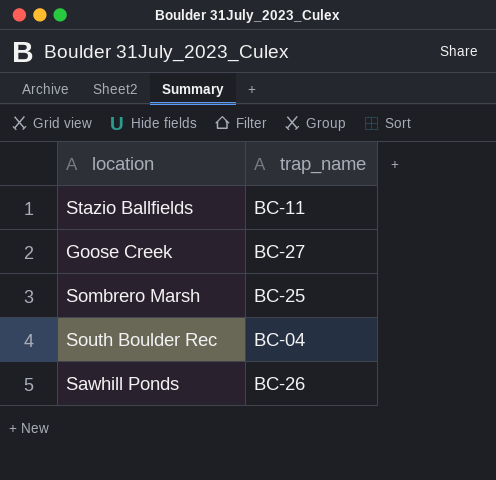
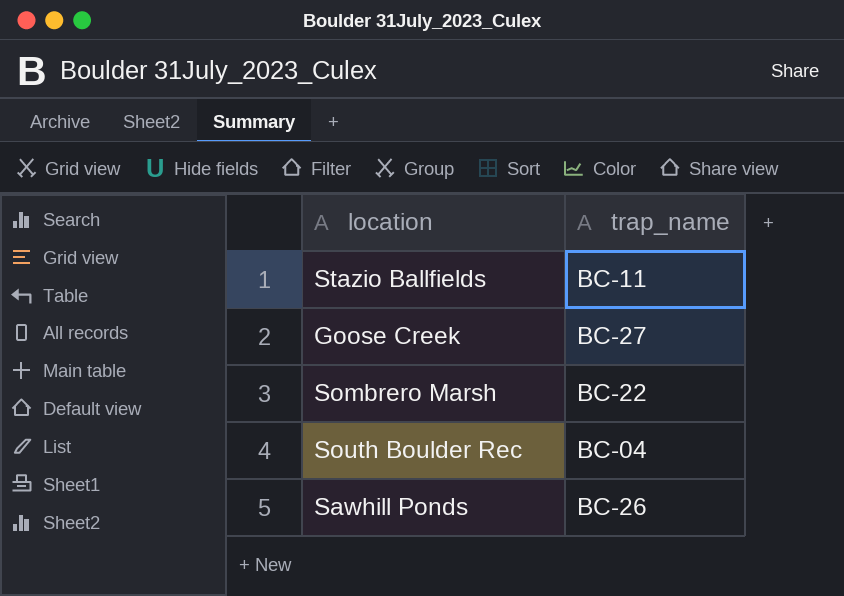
Sombrero Marsh | trap_name: BC-25 -> BC-22

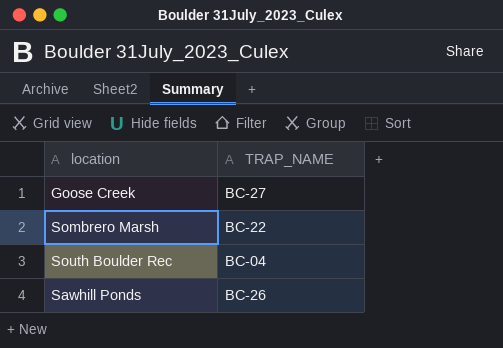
column name: trap_name -> TRAP_NAME
row Stazio Ballfields: BC-11 -> none

